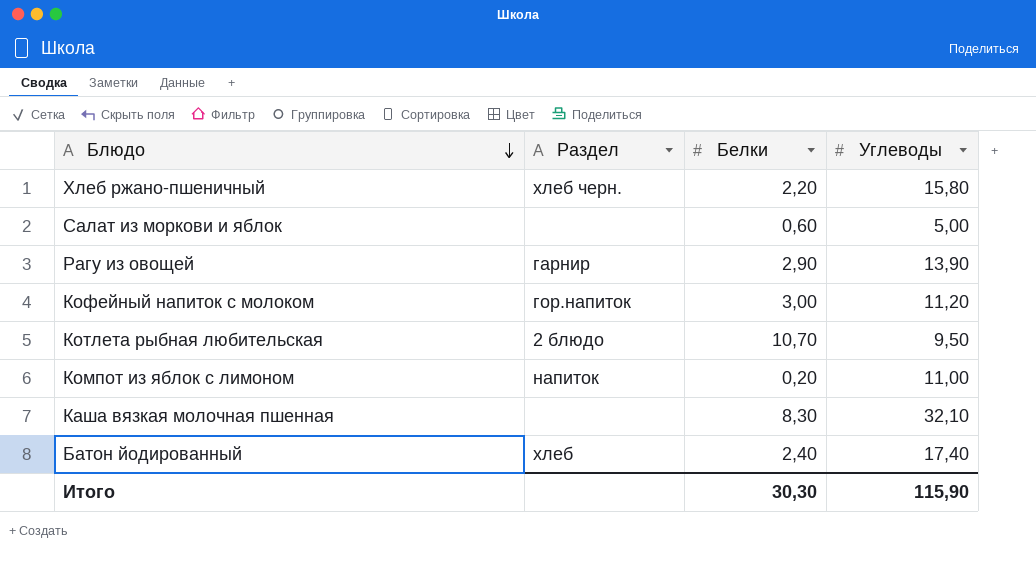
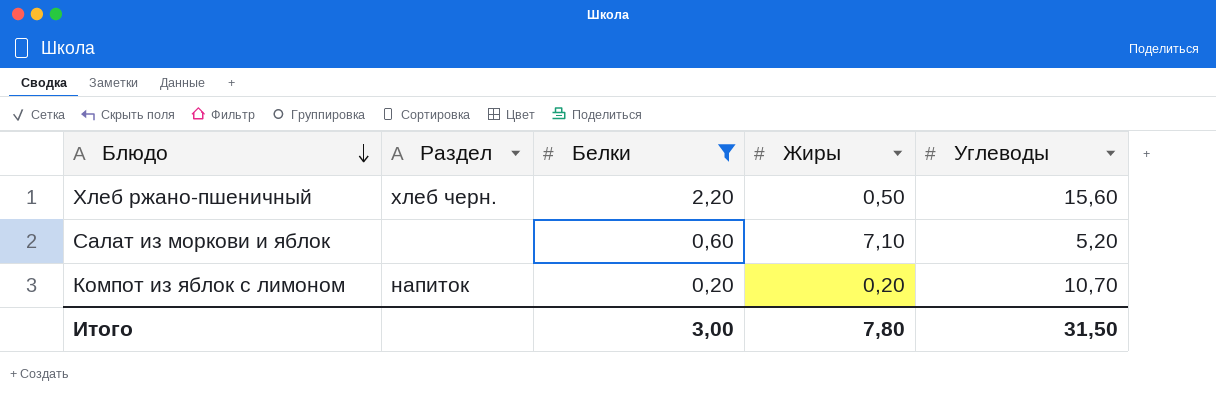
filter: none -> Белки <= 2,20
column Жиры | position: none -> 4
Хлеб ржано-пшеничный | Углеводы: 15,80 -> 15,60
Салат из моркови и яблок | Углеводы: 5,00 -> 5,20
Компот из яблок с лимоном | Углеводы: 11,00 -> 10,70
Итого | Белки: 30,30 -> 3,00
Итого | Углеводы: 115,90 -> 31,50

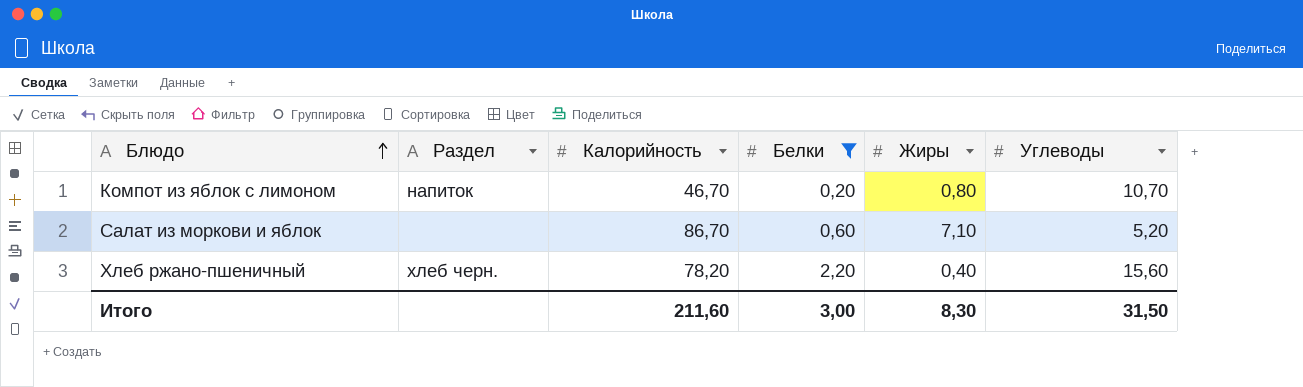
row order: Блюдо descending -> Блюдо ascending
column Калорийность | position: none -> 3
Компот из яблок с лимоном | Жиры: 0,20 -> 0,80
Хлеб ржано-пшеничный | Жиры: 0,50 -> 0,40
Итого | Жиры: 7,80 -> 8,30

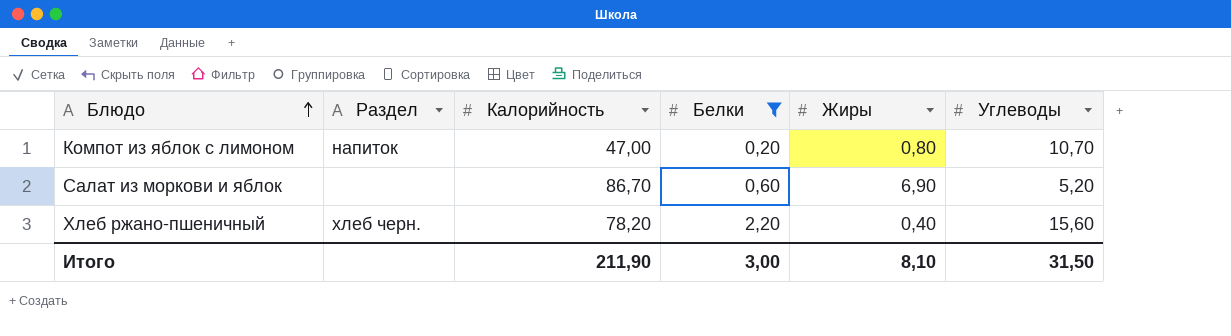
Компот из яблок с лимоном | Калорийность: 46,70 -> 47,00
Салат из моркови и яблок | Жиры: 7,10 -> 6,90
Итого | Калорийность: 211,60 -> 211,90
Итого | Жиры: 8,30 -> 8,10

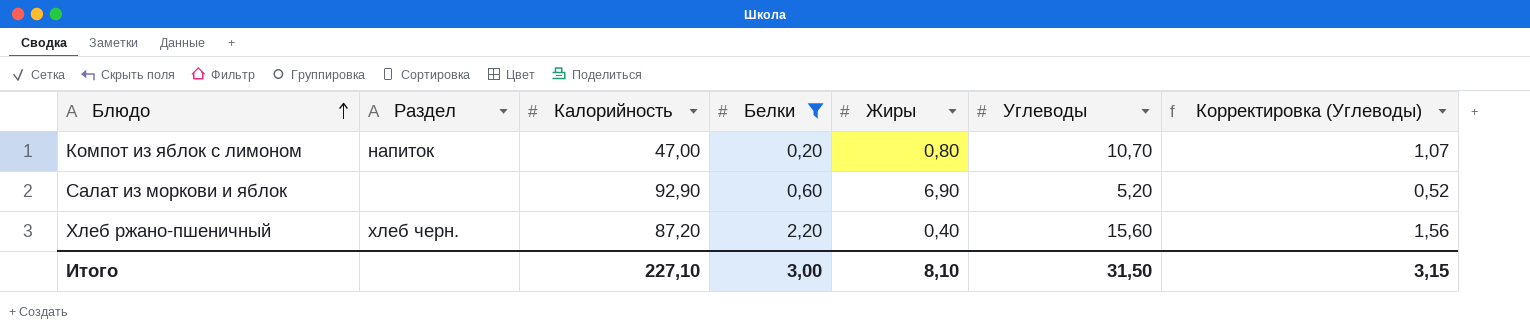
column Корректировка (Углеводы) | formula: none -> [Углеводы] * 0,1
Салат из моркови и яблок | Калорийность: 86,70 -> 92,90
Хлеб ржано-пшеничный | Калорийность: 78,20 -> 87,20
Итого | Калорийность: 211,90 -> 227,10

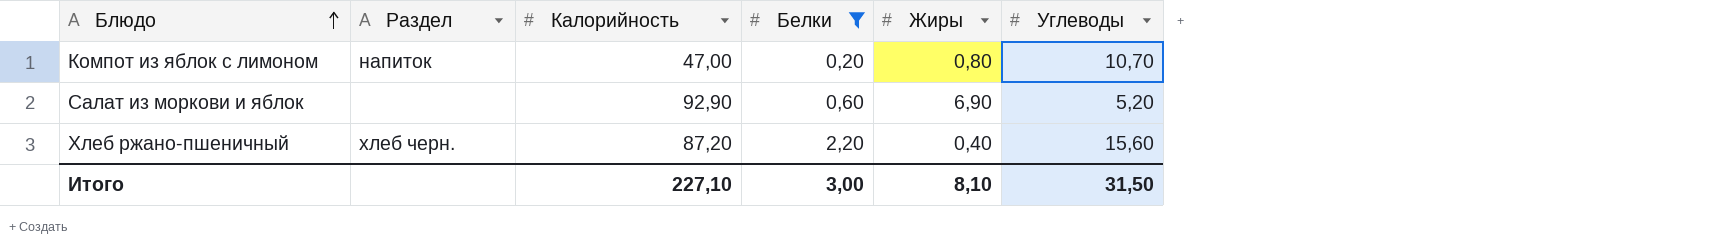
column Корректировка (Углеводы) | formula: [Углеводы] * 0,1 -> none

